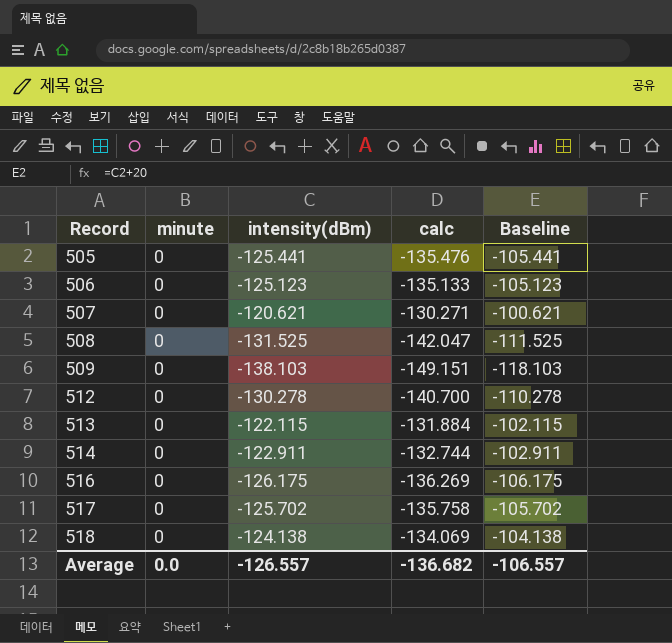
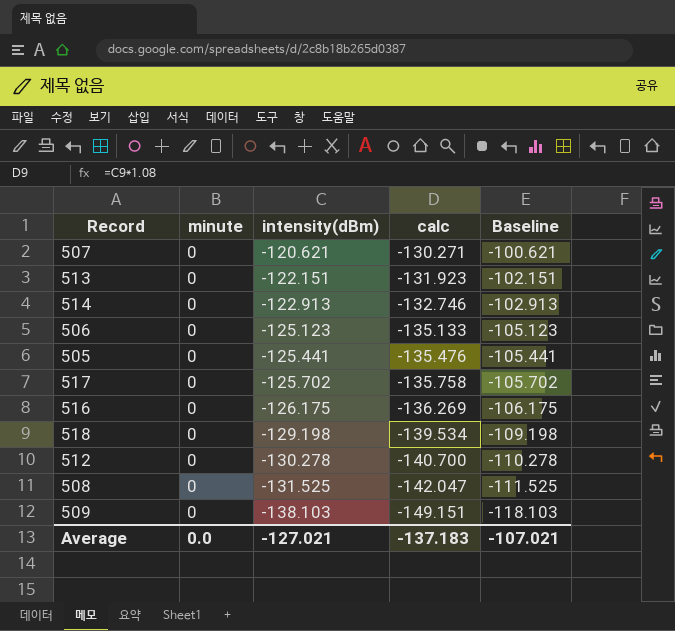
row order: Record ascending -> intensity(dBm) descending
513 | intensity(dBm): -122.115 -> -122.151
513 | calc: -131.884 -> -131.923
513 | Baseline: -102.115 -> -102.151
514 | intensity(dBm): -122.911 -> -122.913
514 | calc: -132.744 -> -132.746
514 | Baseline: -102.911 -> -102.913
518 | intensity(dBm): -124.138 -> -129.198
518 | calc: -134.069 -> -139.534
518 | Baseline: -104.138 -> -109.198
Average | intensity(dBm): -126.557 -> -127.021
Average | calc: -136.682 -> -137.183
Average | Baseline: -106.557 -> -107.021

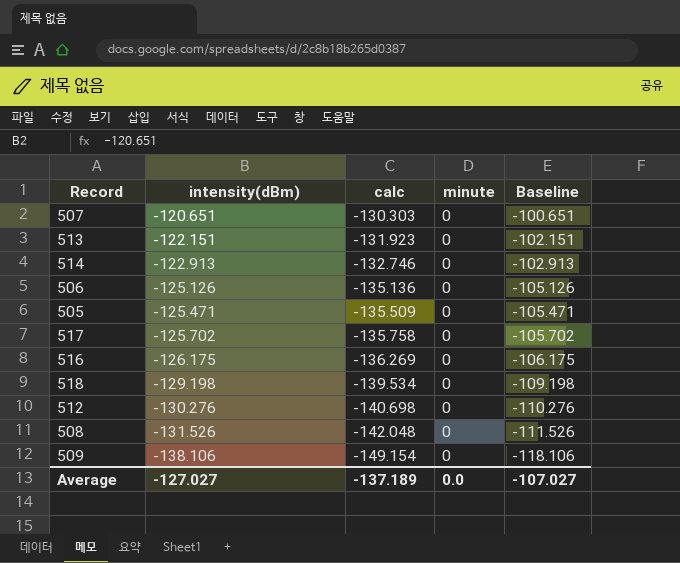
column minute | position: 2 -> 4
507 | intensity(dBm): -120.621 -> -120.651
507 | calc: -130.271 -> -130.303
507 | Baseline: -100.621 -> -100.651
506 | intensity(dBm): -125.123 -> -125.126
506 | calc: -135.133 -> -135.136
506 | Baseline: -105.123 -> -105.126
505 | intensity(dBm): -125.441 -> -125.471
505 | calc: -135.476 -> -135.509
505 | Baseline: -105.441 -> -105.471
512 | intensity(dBm): -130.278 -> -130.276
512 | calc: -140.700 -> -140.698
512 | Baseline: -110.278 -> -110.276
508 | intensity(dBm): -131.525 -> -131.526
508 | calc: -142.047 -> -142.048
508 | Baseline: -111.525 -> -111.526
509 | intensity(dBm): -138.103 -> -138.106
509 | calc: -149.151 -> -149.154
509 | Baseline: -118.103 -> -118.106
Average | intensity(dBm): -127.021 -> -127.027
Average | calc: -137.183 -> -137.189
Average | Baseline: -107.021 -> -107.027

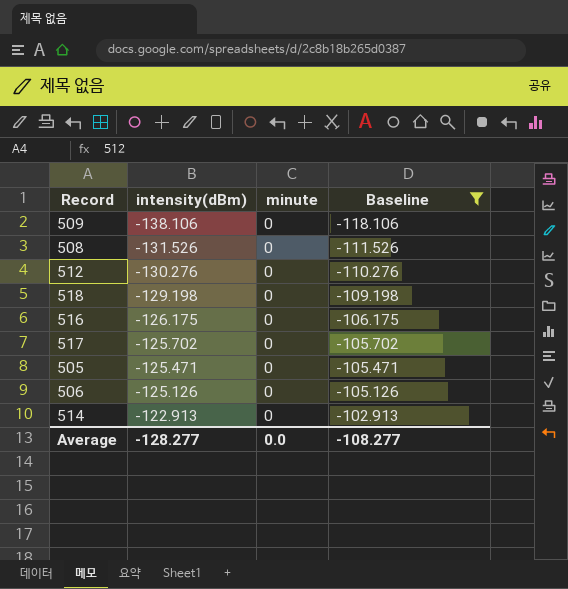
filter: none -> Baseline <= -102.913
row order: intensity(dBm) descending -> intensity(dBm) ascending
column calc | formula: [intensity(dBm)] * 1.08 -> none
Average | intensity(dBm): -127.027 -> -128.277
Average | Baseline: -107.027 -> -108.277

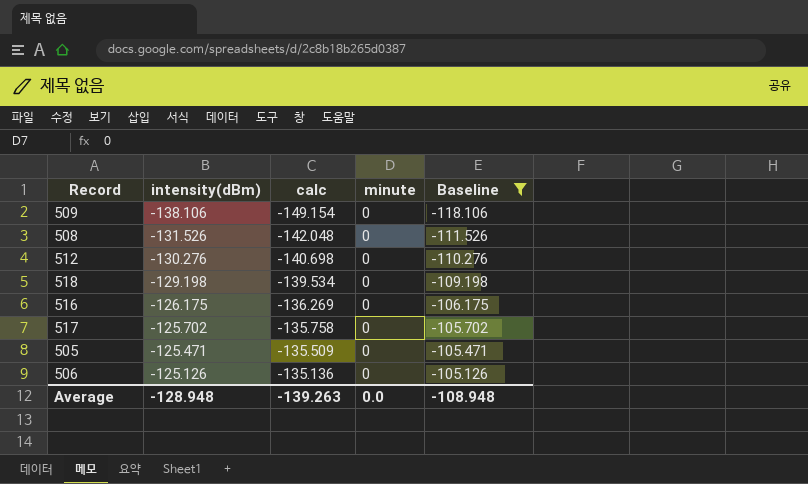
column calc | formula: none -> [intensity(dBm)] * 1.08
row 514: -122.913 | 0 | -102.913 -> none
Average | intensity(dBm): -128.277 -> -128.948
Average | Baseline: -108.277 -> -108.948

